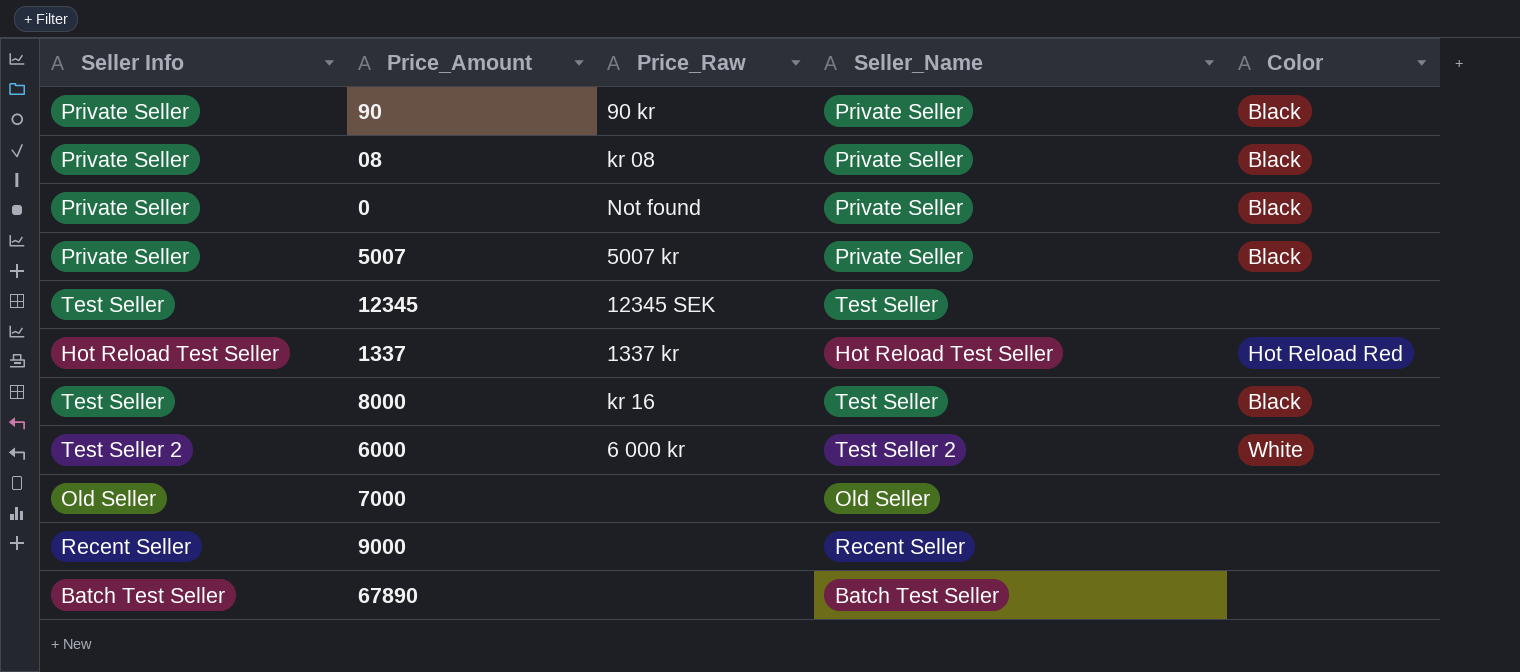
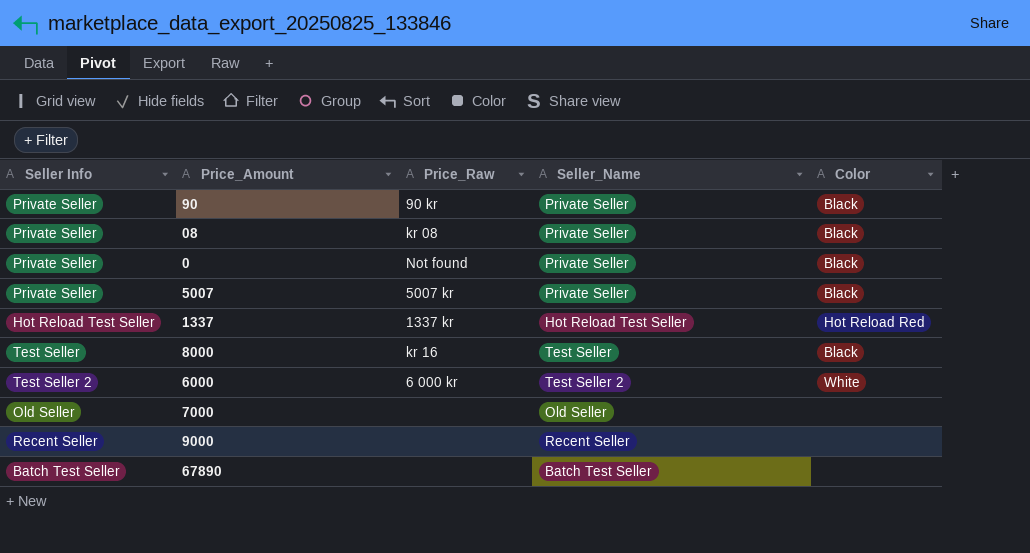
row 12345: Test Seller | 12345 SEK | Test Seller | none -> none

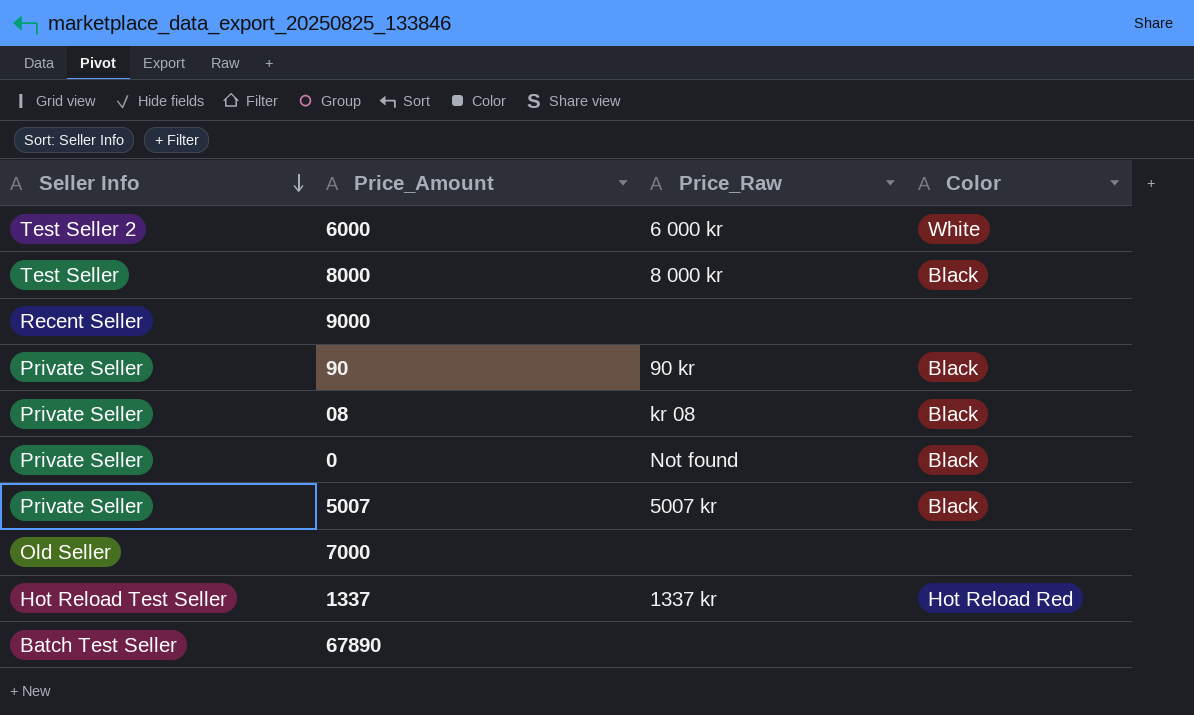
row order: none -> Seller Info descending
column Seller_Name | position: 4 -> none
8000 | Price_Raw: kr 16 -> 8 000 kr

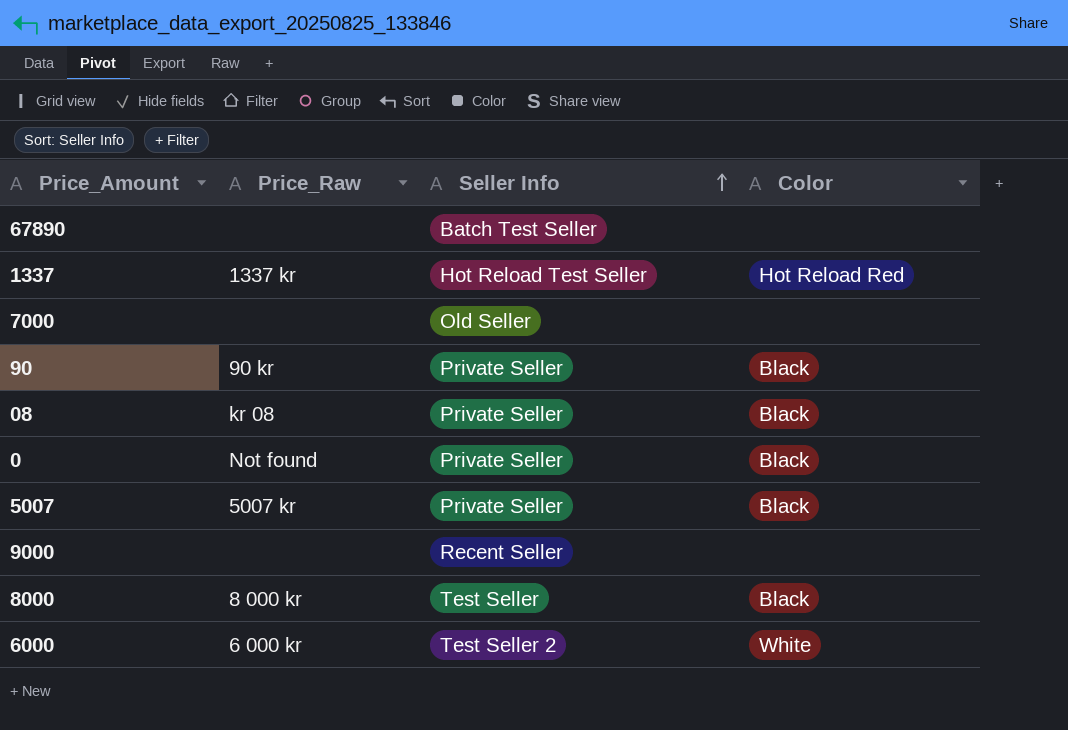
row order: Seller Info descending -> Seller Info ascending
column Seller Info | position: 1 -> 3

